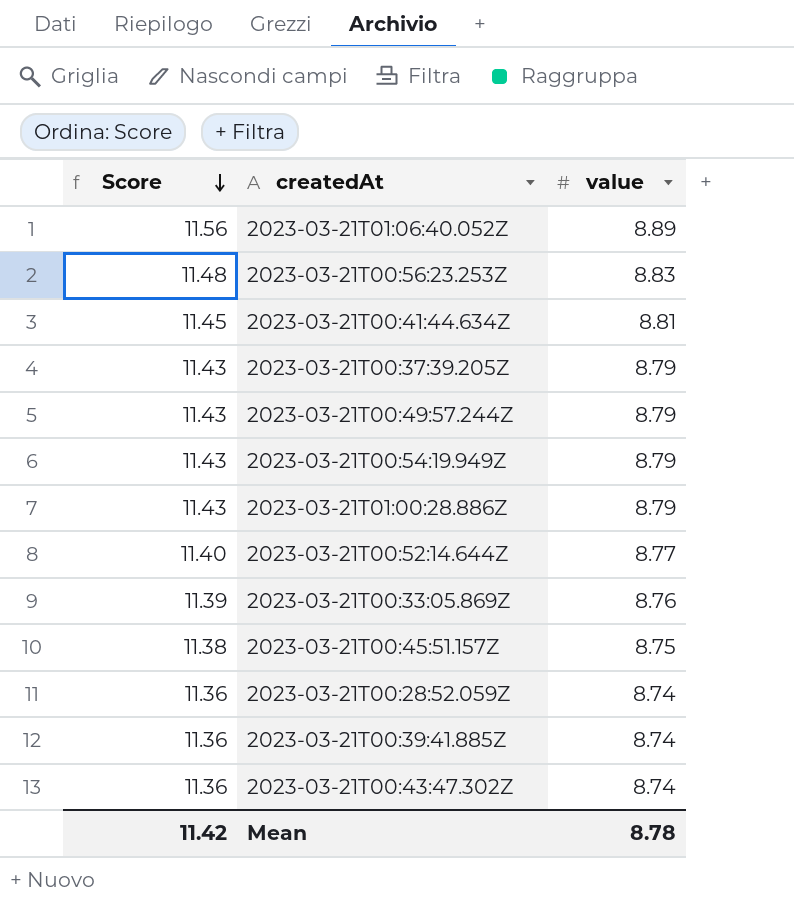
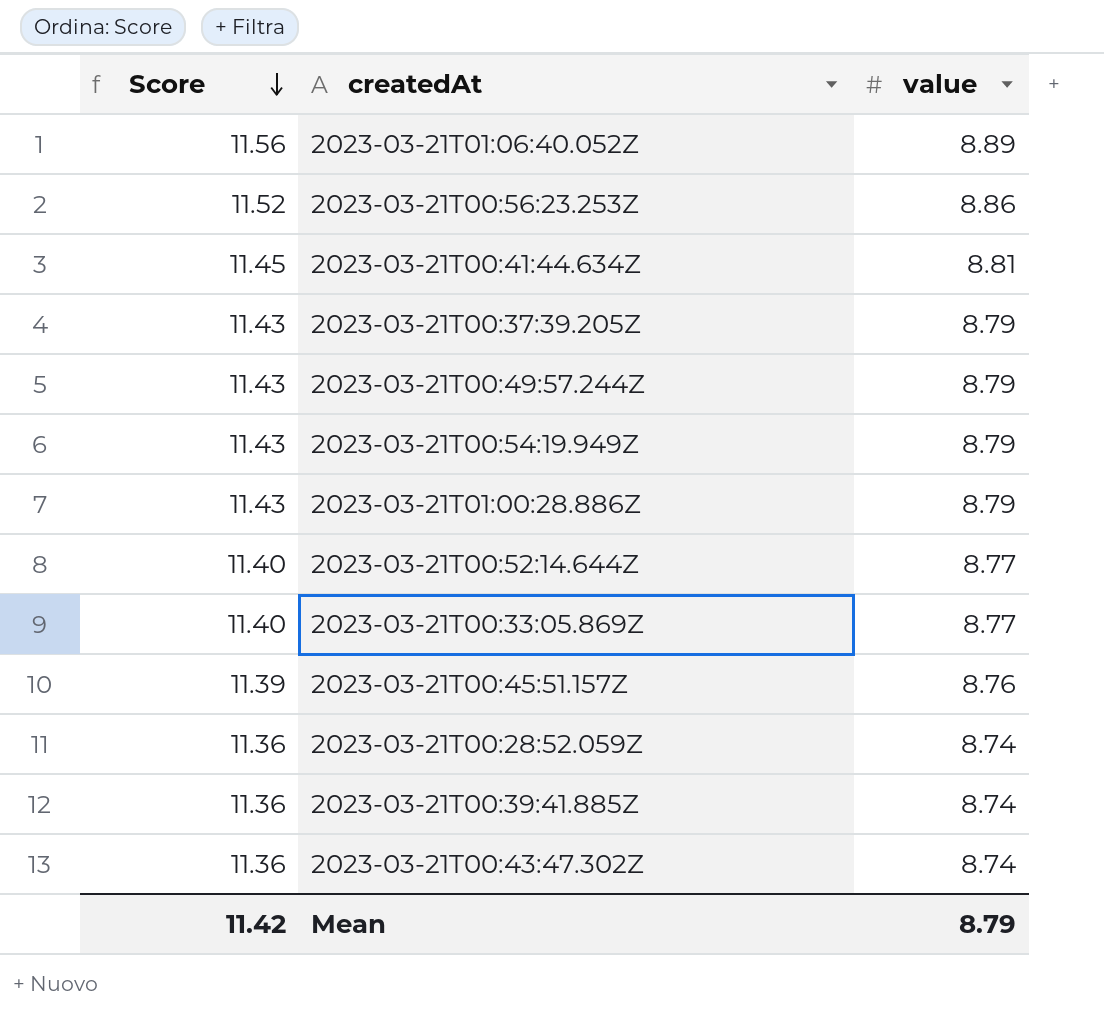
2023-03-21T00:56:23.253Z | Score: 11.48 -> 11.52
2023-03-21T00:56:23.253Z | value: 8.83 -> 8.86
2023-03-21T00:33:05.869Z | Score: 11.39 -> 11.40
2023-03-21T00:33:05.869Z | value: 8.76 -> 8.77
2023-03-21T00:45:51.157Z | Score: 11.38 -> 11.39
2023-03-21T00:45:51.157Z | value: 8.75 -> 8.76
Mean | value: 8.78 -> 8.79

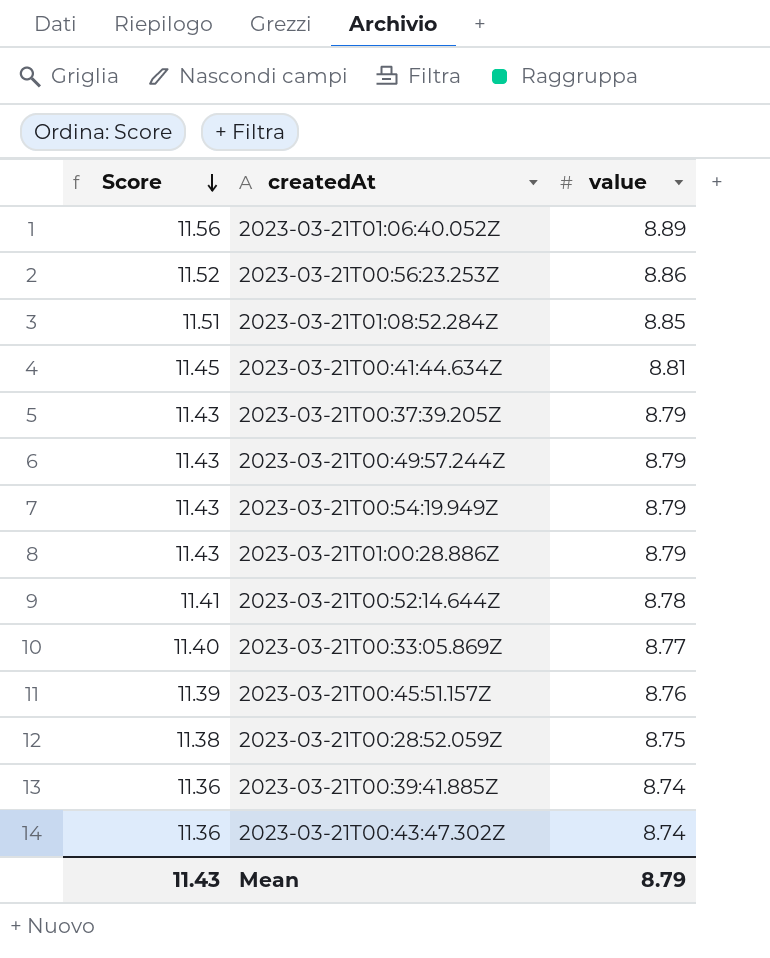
row 2023-03-21T01:08:52.284Z: none -> 11.51 | 8.85
2023-03-21T00:52:14.644Z | Score: 11.40 -> 11.41
2023-03-21T00:52:14.644Z | value: 8.77 -> 8.78
2023-03-21T00:28:52.059Z | Score: 11.36 -> 11.38
2023-03-21T00:28:52.059Z | value: 8.74 -> 8.75
Mean | Score: 11.42 -> 11.43

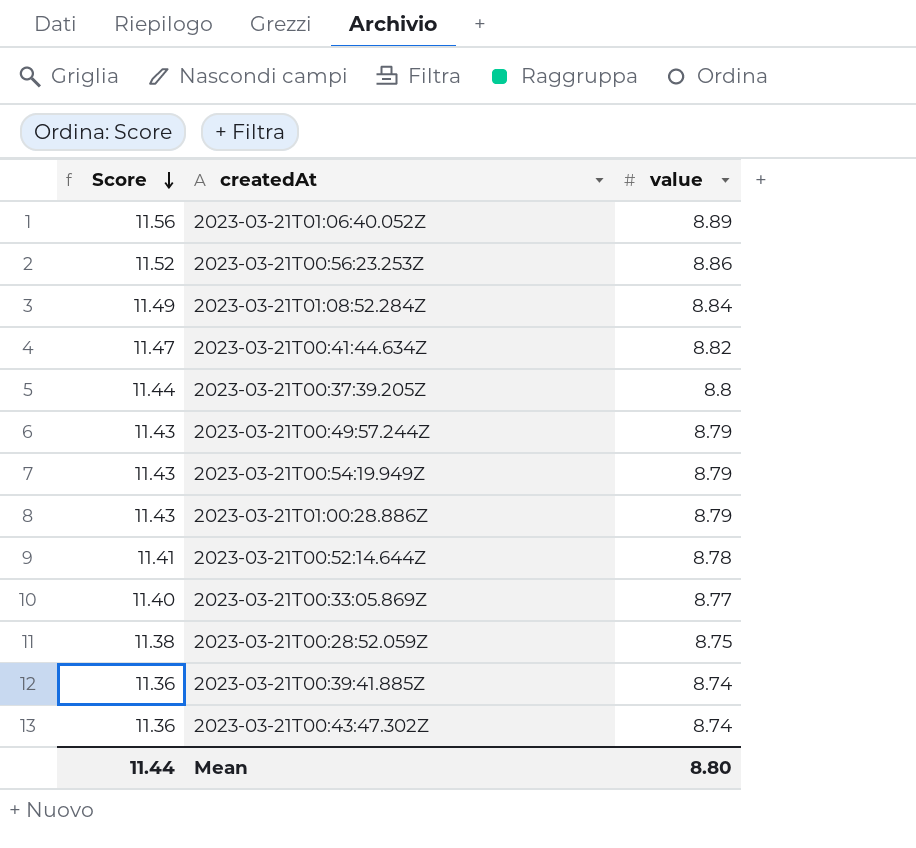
row 2023-03-21T00:45:51.157Z: 11.39 | 8.76 -> none
2023-03-21T01:08:52.284Z | Score: 11.51 -> 11.49
2023-03-21T01:08:52.284Z | value: 8.85 -> 8.84
2023-03-21T00:41:44.634Z | Score: 11.45 -> 11.47
2023-03-21T00:41:44.634Z | value: 8.81 -> 8.82
2023-03-21T00:37:39.205Z | Score: 11.43 -> 11.44
2023-03-21T00:37:39.205Z | value: 8.79 -> 8.8
Mean | Score: 11.43 -> 11.44
Mean | value: 8.79 -> 8.80

